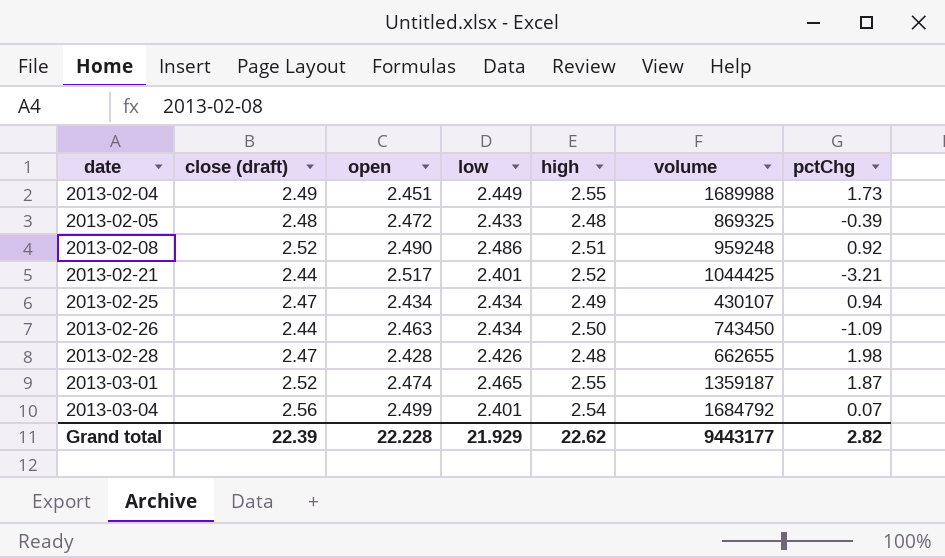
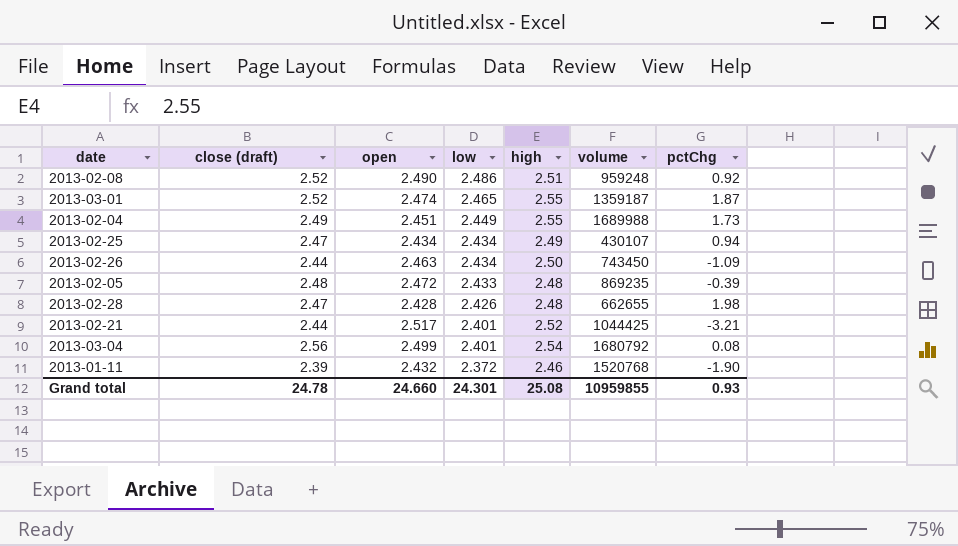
row order: date ascending -> low descending
2013-02-05 | volume: 869325 -> 869235
2013-03-04 | volume: 1684792 -> 1680792
2013-03-04 | pctChg: 0.07 -> 0.08
row 2013-01-11: none -> 2.39 | 2.432 | 2.372 | 2.46 | 1520768 | -1.90
Grand total | close (draft): 22.39 -> 24.78
Grand total | open: 22.228 -> 24.660
Grand total | low: 21.929 -> 24.301
Grand total | high: 22.62 -> 25.08
Grand total | volume: 9443177 -> 10959855
Grand total | pctChg: 2.82 -> 0.93

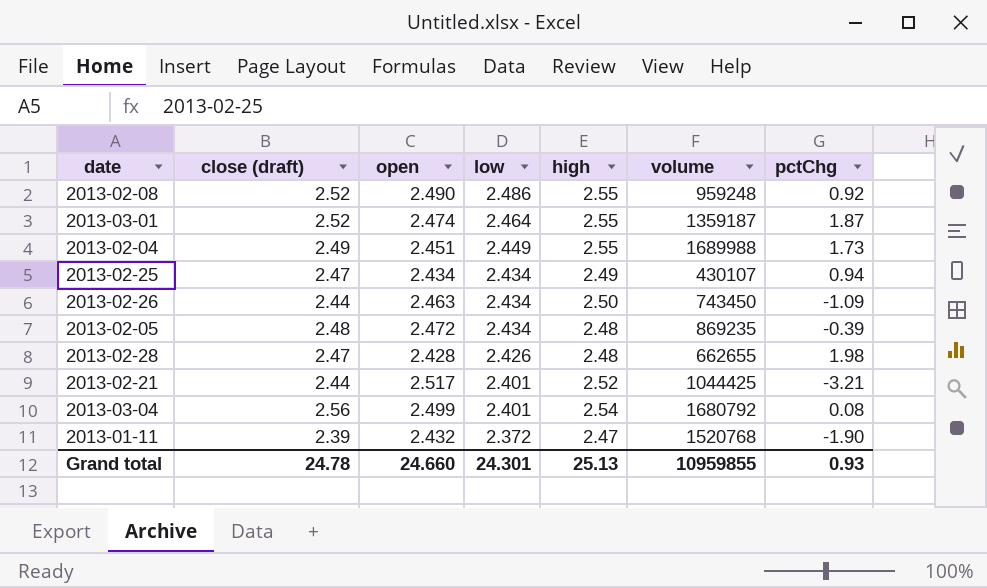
2013-02-08 | high: 2.51 -> 2.55
2013-03-01 | low: 2.465 -> 2.464
2013-02-05 | low: 2.433 -> 2.434
2013-01-11 | high: 2.46 -> 2.47
Grand total | high: 25.08 -> 25.13

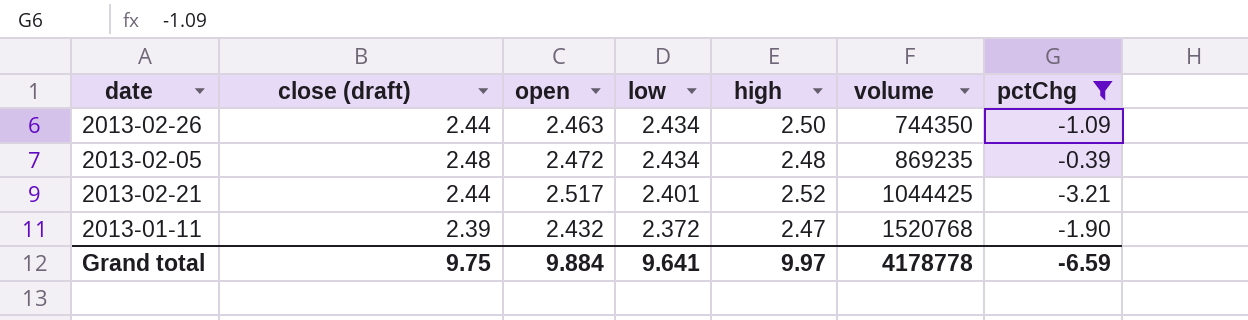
filter: none -> pctChg <= -0.39
2013-02-26 | volume: 743450 -> 744350
Grand total | close (draft): 24.78 -> 9.75
Grand total | open: 24.660 -> 9.884
Grand total | low: 24.301 -> 9.641
Grand total | high: 25.13 -> 9.97
Grand total | volume: 10959855 -> 4178778
Grand total | pctChg: 0.93 -> -6.59

